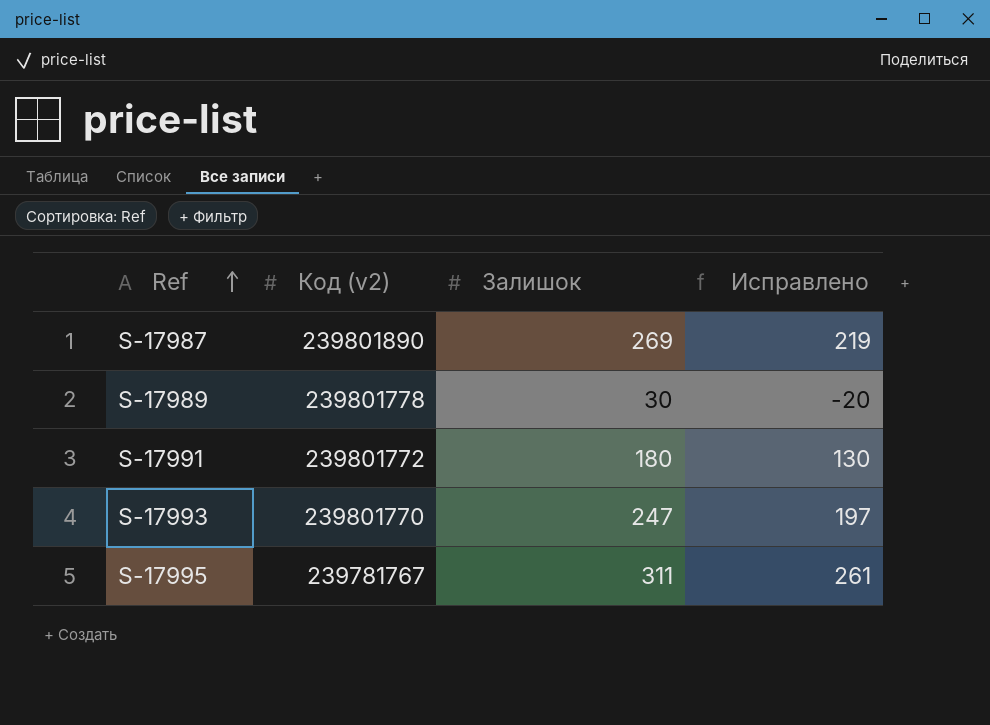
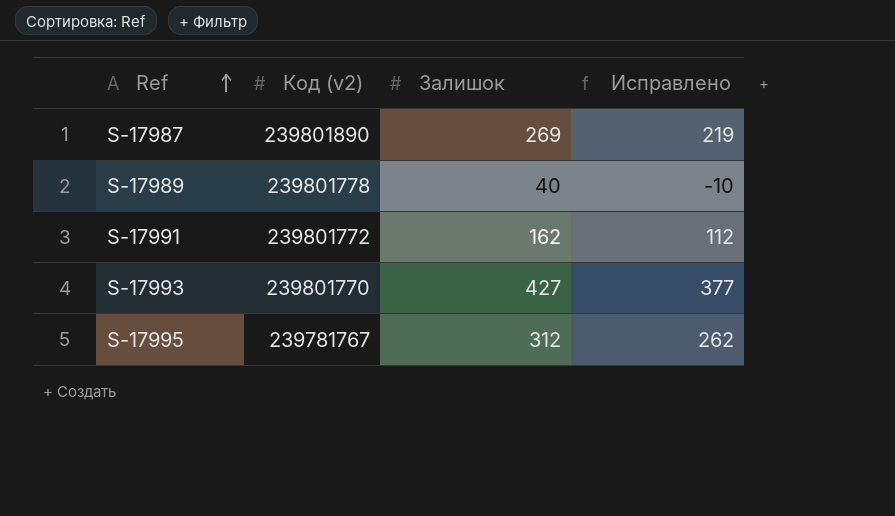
S-17989 | Залишок: 30 -> 40
S-17989 | Исправлено: -20 -> -10
S-17991 | Залишок: 180 -> 162
S-17991 | Исправлено: 130 -> 112
S-17993 | Залишок: 247 -> 427
S-17993 | Исправлено: 197 -> 377
S-17995 | Залишок: 311 -> 312
S-17995 | Исправлено: 261 -> 262

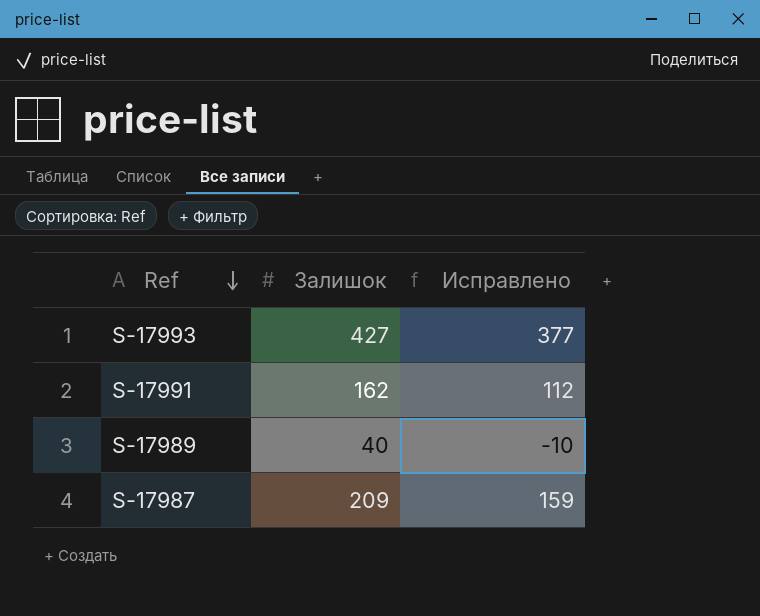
row order: Ref ascending -> Ref descending
column Код (v2) | position: 2 -> none
row S-17995: 239781767 | 312 | 262 -> none
S-17987 | Залишок: 269 -> 209
S-17987 | Исправлено: 219 -> 159

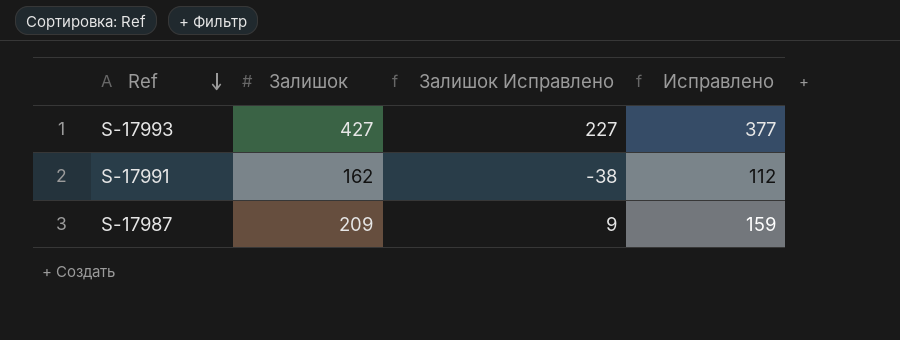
column Залишок Исправлено | formula: none -> [Залишок] - 200
row S-17989: 40 | -10 -> none

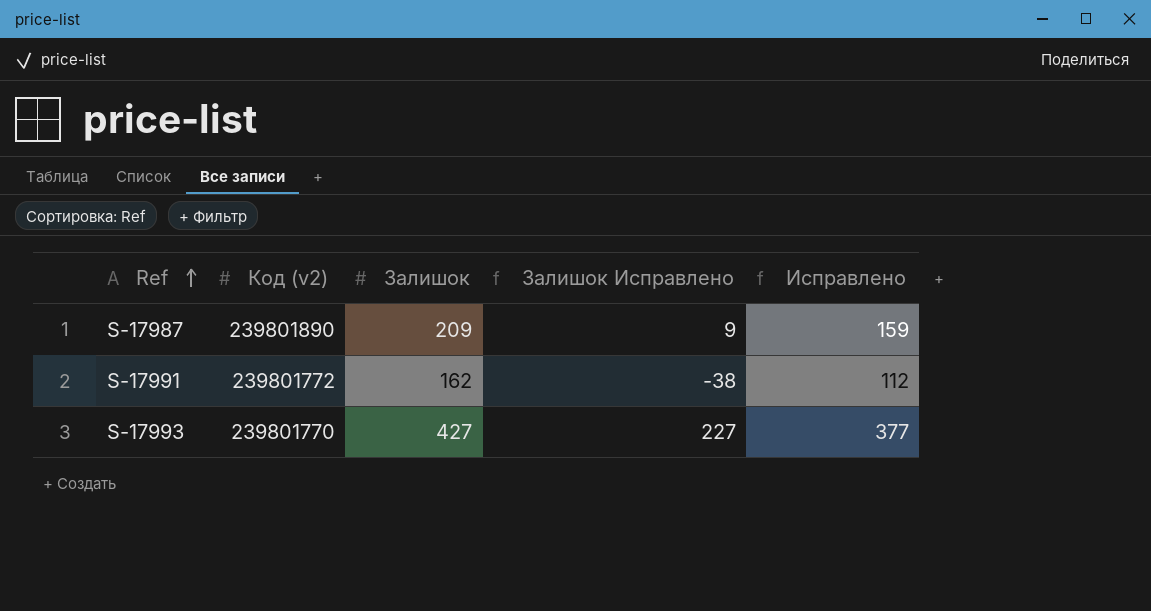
row order: Ref descending -> Ref ascending
column Код (v2) | position: none -> 2

